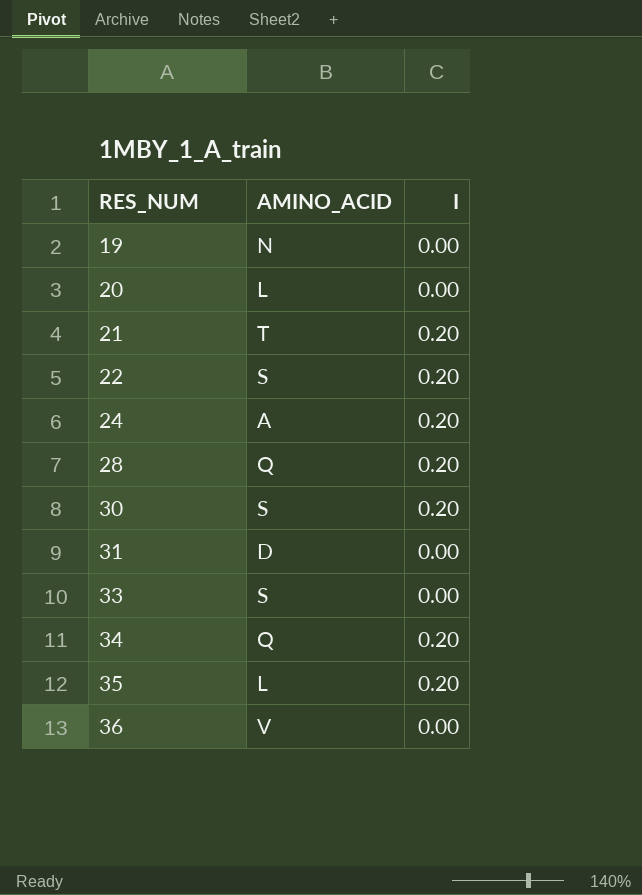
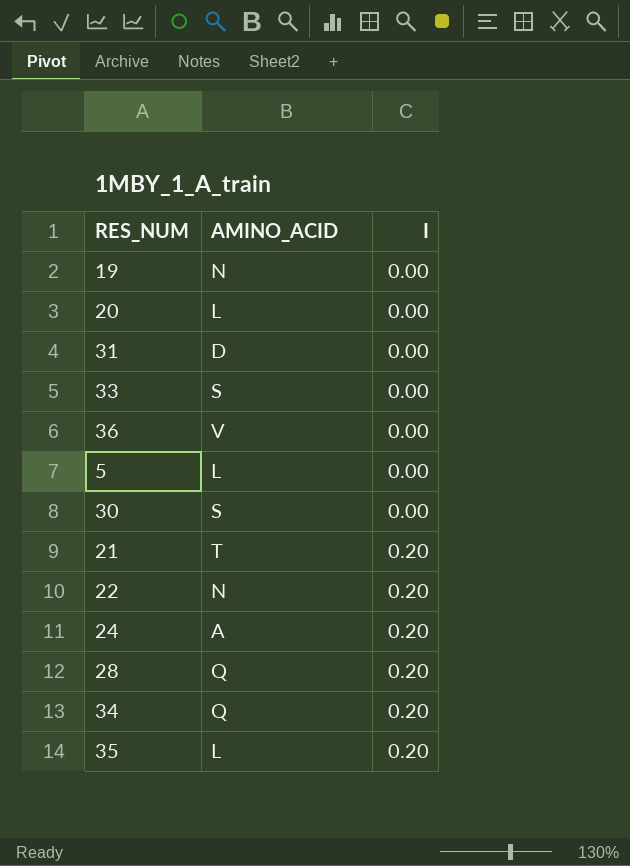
row order: RES_NUM ascending -> I ascending
row 5: none -> L | 0.00
30 | I: 0.20 -> 0.00
22 | AMINO_ACID: S -> N

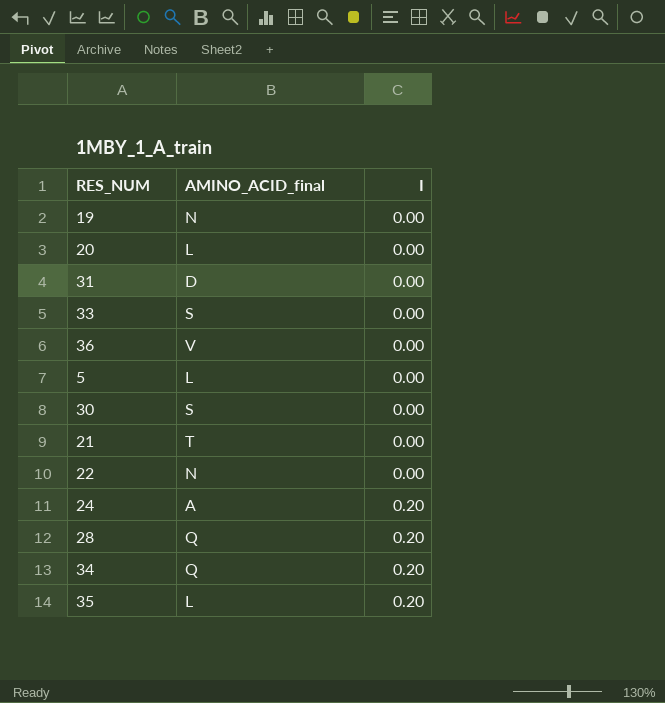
column name: AMINO_ACID -> AMINO_ACID_final
21 | I: 0.20 -> 0.00
22 | I: 0.20 -> 0.00

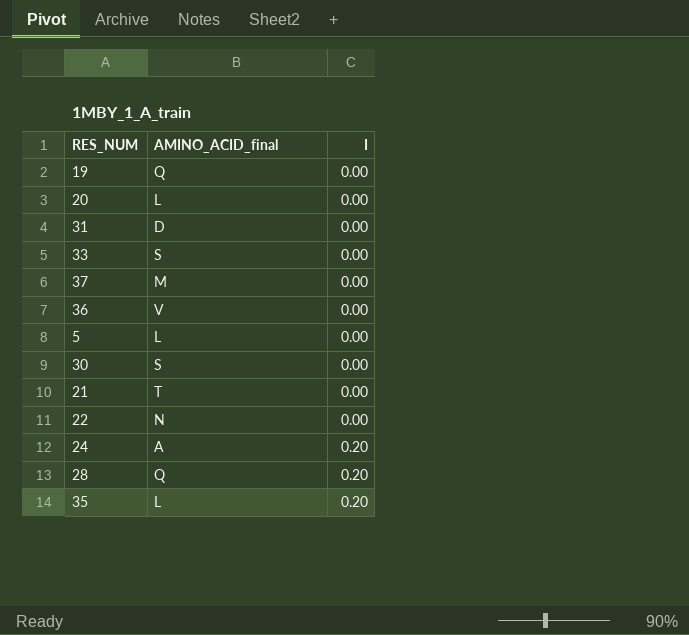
row 34: Q | 0.20 -> none
19 | AMINO_ACID_final: N -> Q
row 37: none -> M | 0.00

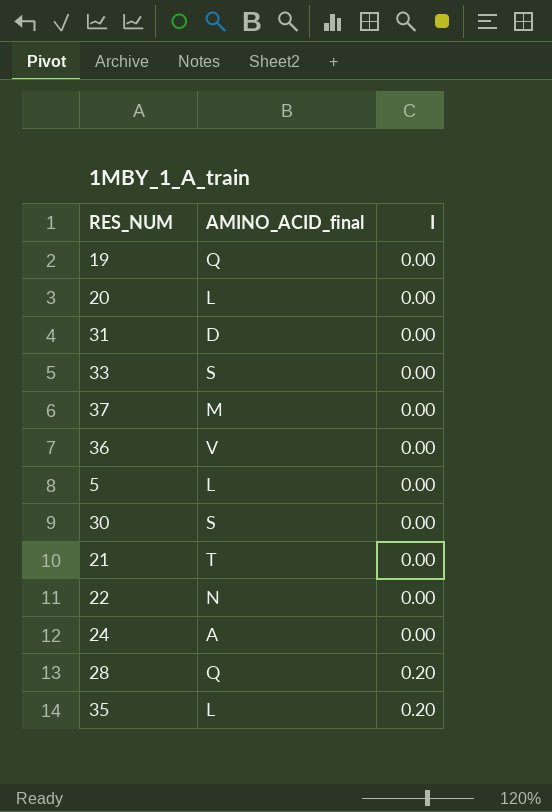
24 | I: 0.20 -> 0.00

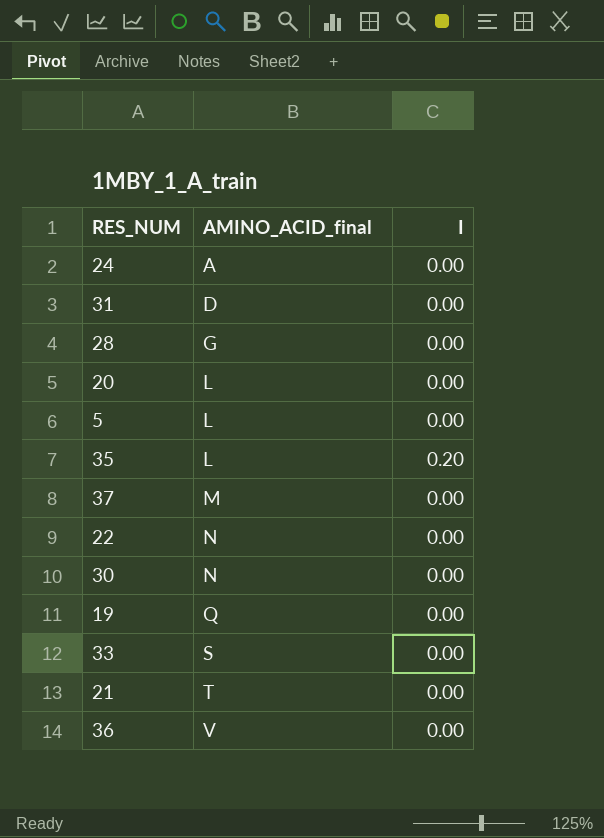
row order: I ascending -> AMINO_ACID_final ascending
28 | AMINO_ACID_final: Q -> G
28 | I: 0.20 -> 0.00
30 | AMINO_ACID_final: S -> N

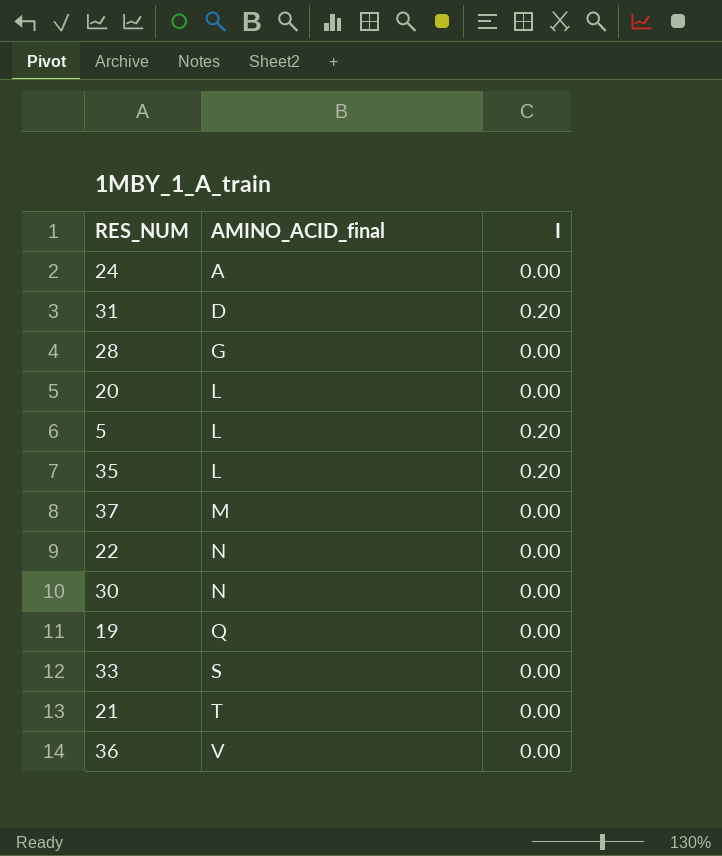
31 | I: 0.00 -> 0.20
5 | I: 0.00 -> 0.20

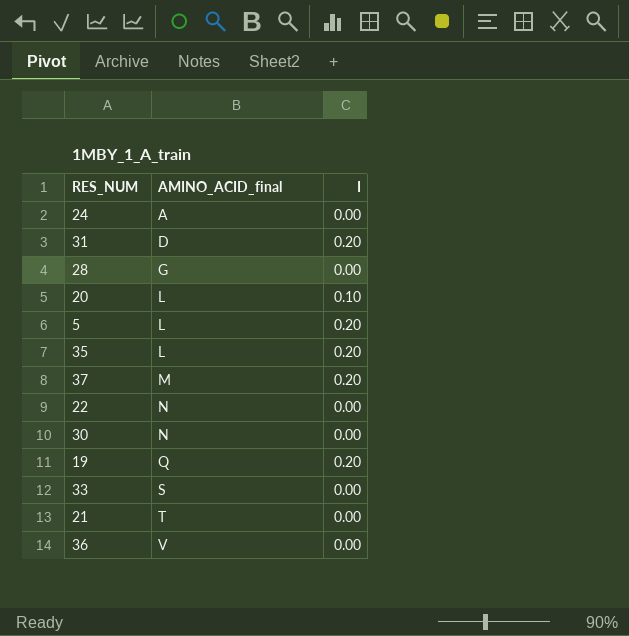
20 | I: 0.00 -> 0.10
37 | I: 0.00 -> 0.20
19 | I: 0.00 -> 0.20

